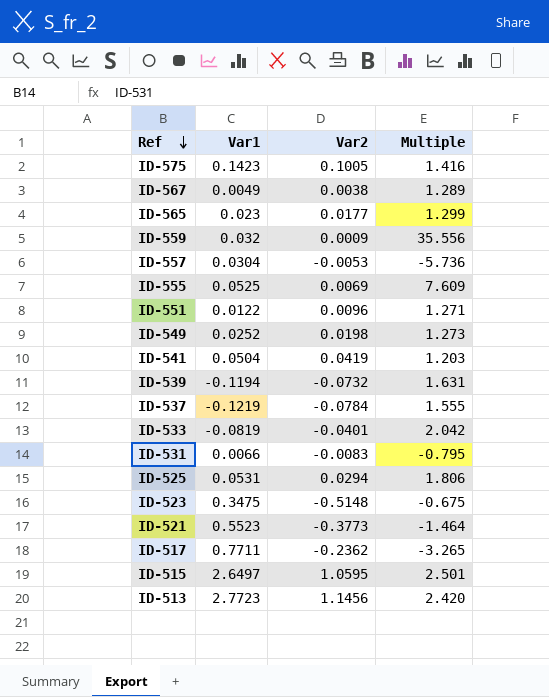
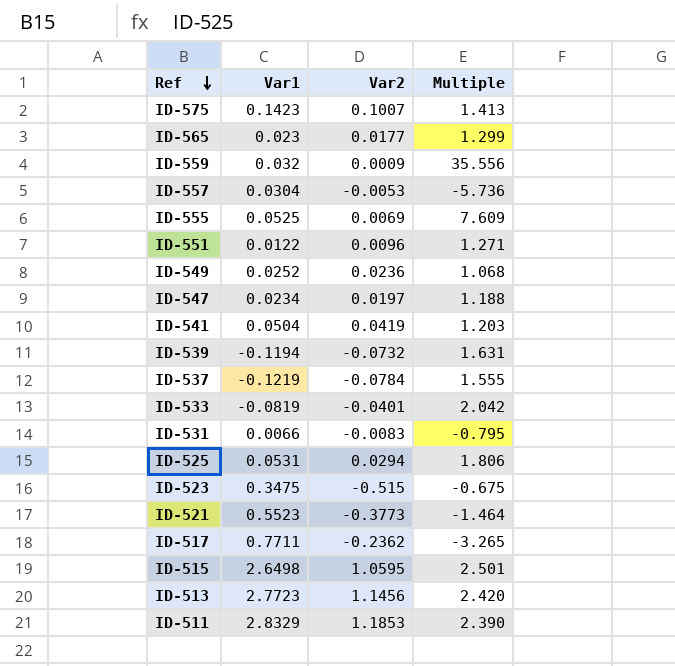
row ID-567: 0.0049 | 0.0038 | 1.289 -> none
ID-575 | Var2: 0.1005 -> 0.1007
ID-575 | Multiple: 1.416 -> 1.413
ID-549 | Var2: 0.0198 -> 0.0236
ID-549 | Multiple: 1.273 -> 1.068
row ID-547: none -> 0.0234 | 0.0197 | 1.188
ID-523 | Var2: -0.5148 -> -0.515
ID-515 | Var1: 2.6497 -> 2.6498
row ID-511: none -> 2.8329 | 1.1853 | 2.390

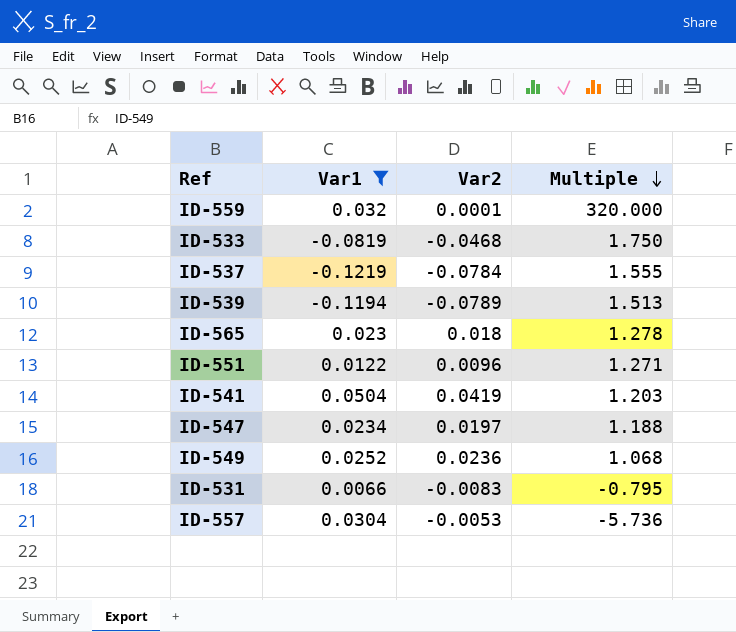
filter: none -> Var1 <= 0.0504
row order: Ref descending -> Multiple descending
ID-559 | Var2: 0.0009 -> 0.0001
ID-559 | Multiple: 35.556 -> 320.000
ID-533 | Var2: -0.0401 -> -0.0468
ID-533 | Multiple: 2.042 -> 1.750
ID-539 | Var2: -0.0732 -> -0.0789
ID-539 | Multiple: 1.631 -> 1.513
ID-565 | Var2: 0.0177 -> 0.018
ID-565 | Multiple: 1.299 -> 1.278

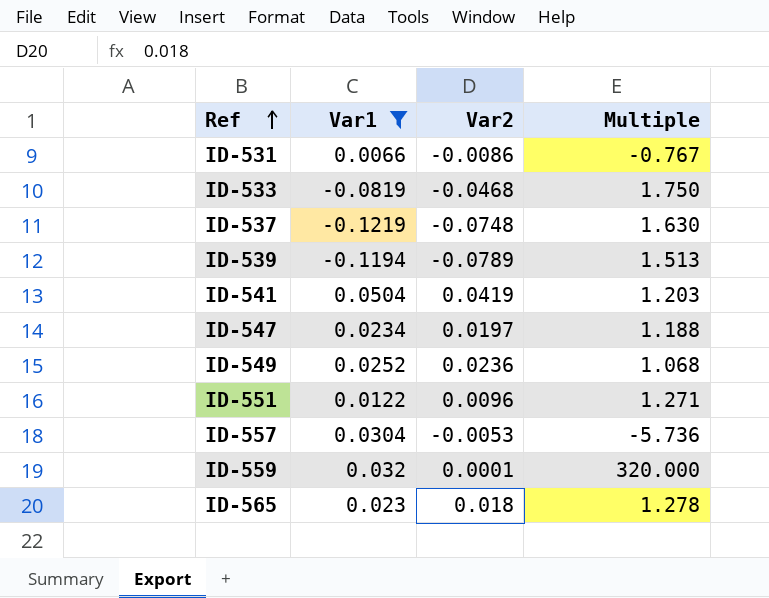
row order: Multiple descending -> Ref ascending
ID-531 | Var2: -0.0083 -> -0.0086
ID-531 | Multiple: -0.795 -> -0.767
ID-537 | Var2: -0.0784 -> -0.0748
ID-537 | Multiple: 1.555 -> 1.630

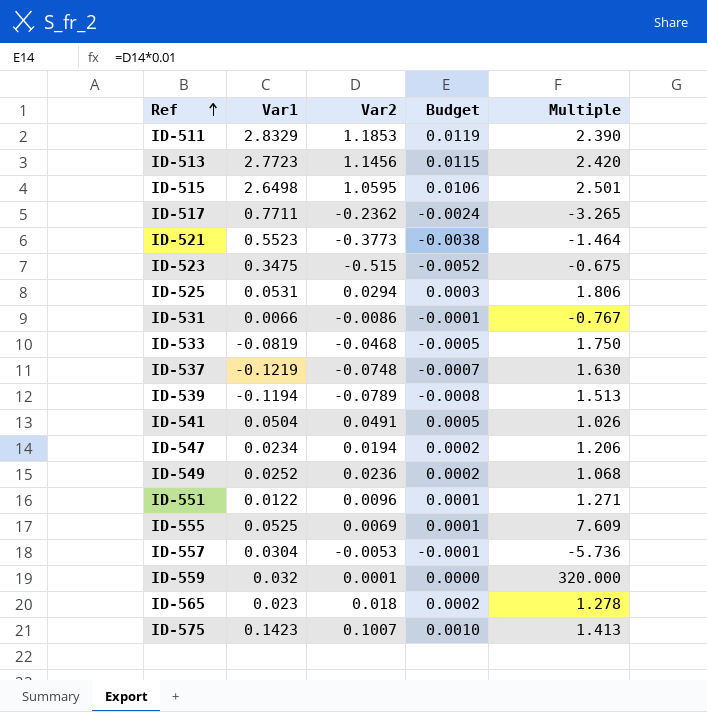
filter: Var1 <= 0.0504 -> none
column Budget | formula: none -> [Var2] * 0.01
ID-541 | Var2: 0.0419 -> 0.0491
ID-541 | Multiple: 1.203 -> 1.026
ID-547 | Var2: 0.0197 -> 0.0194
ID-547 | Multiple: 1.188 -> 1.206

